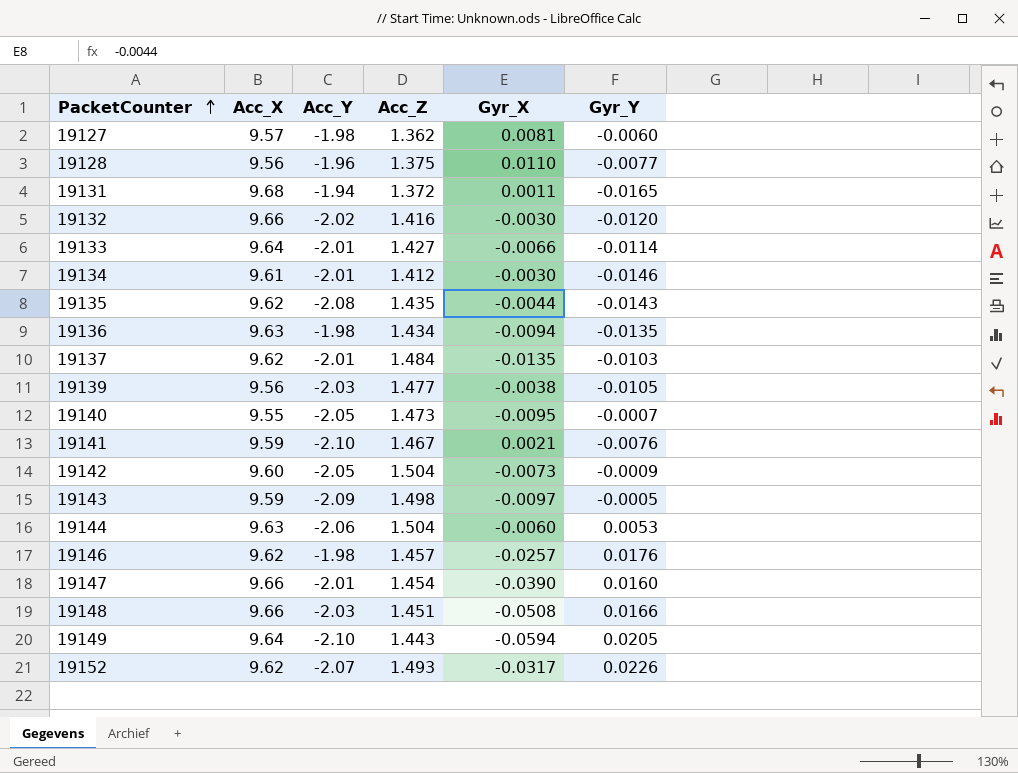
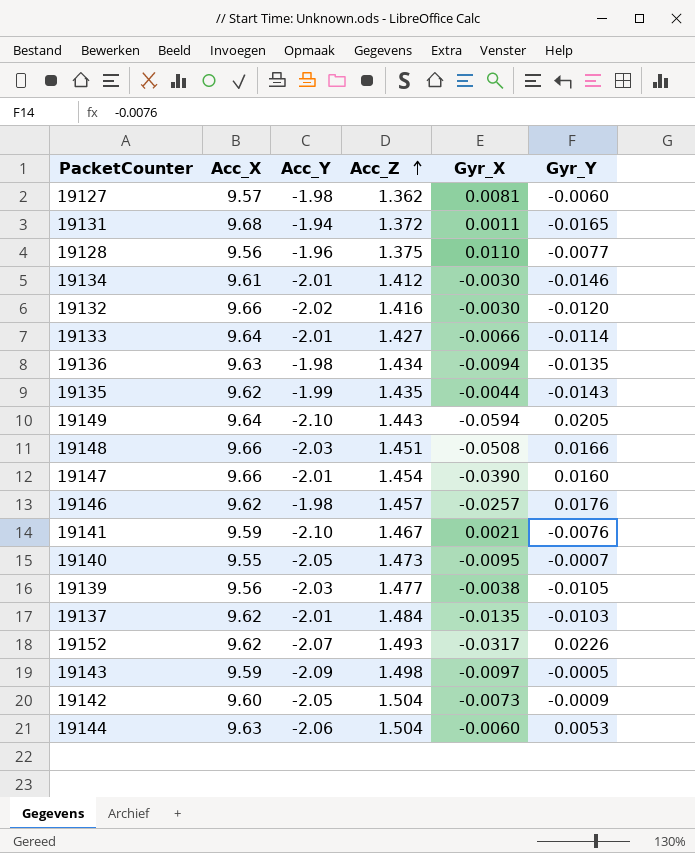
row order: PacketCounter ascending -> Acc_Z ascending
19135 | Acc_Y: -2.08 -> -1.99

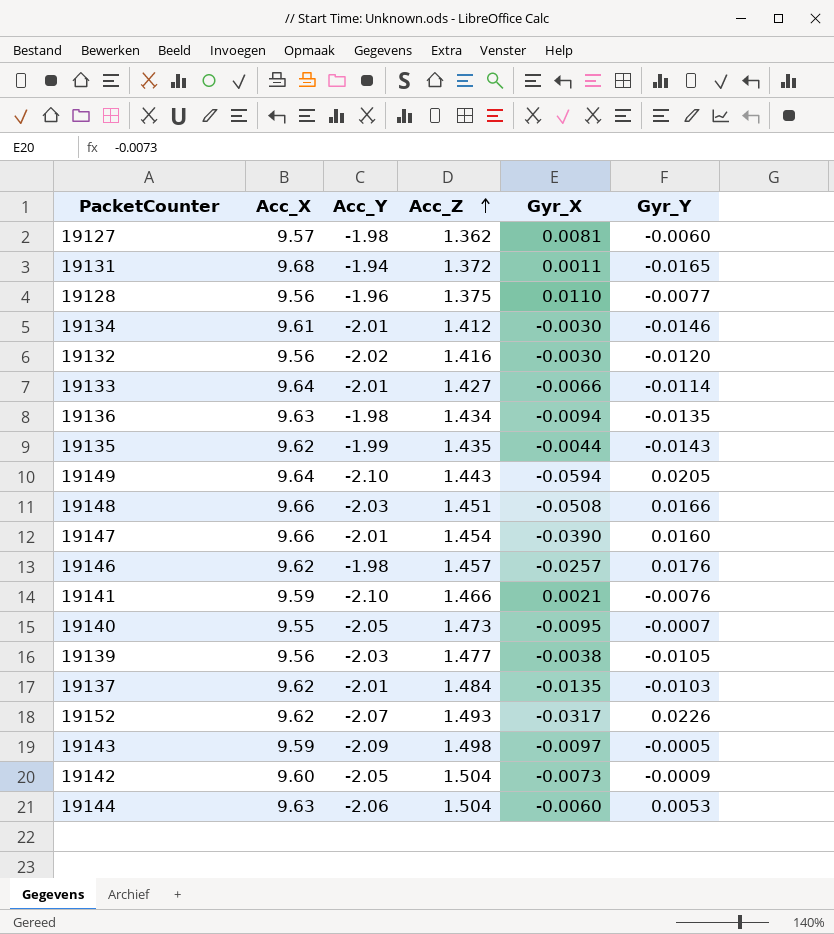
19132 | Acc_X: 9.66 -> 9.56
19141 | Acc_Z: 1.467 -> 1.466

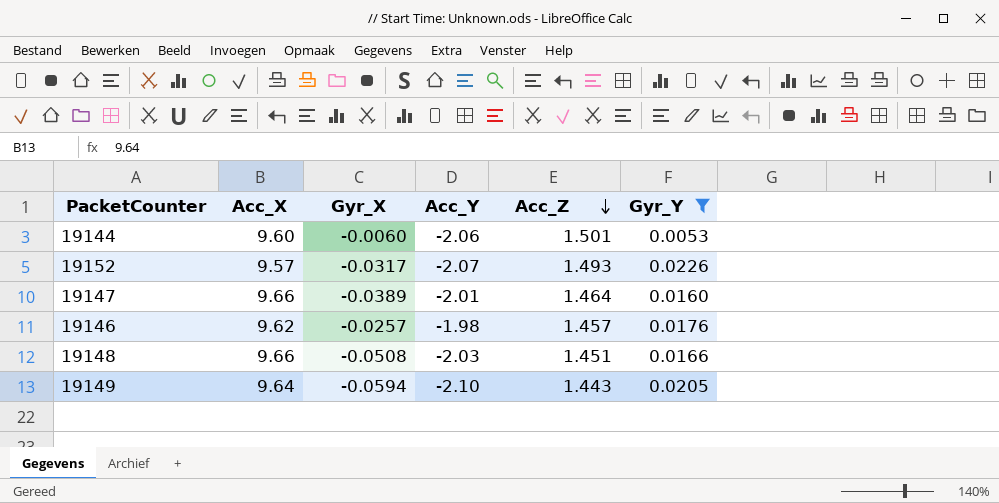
filter: none -> Gyr_Y >= 0.0053
row order: Acc_Z ascending -> Acc_Z descending
column Gyr_X | position: 5 -> 3
19144 | Acc_X: 9.63 -> 9.60
19144 | Acc_Z: 1.504 -> 1.501
19152 | Acc_X: 9.62 -> 9.57
19147 | Gyr_X: -0.0390 -> -0.0389
19147 | Acc_Z: 1.454 -> 1.464

